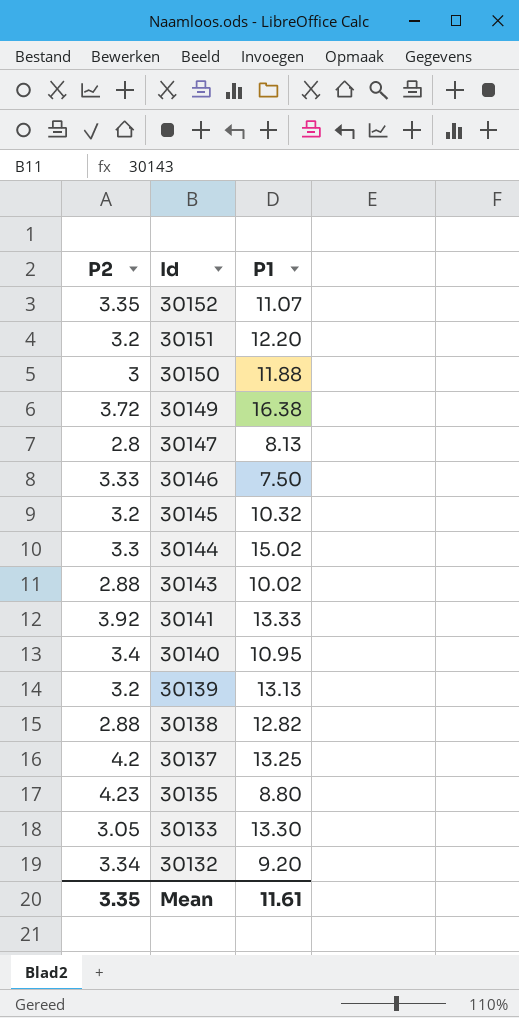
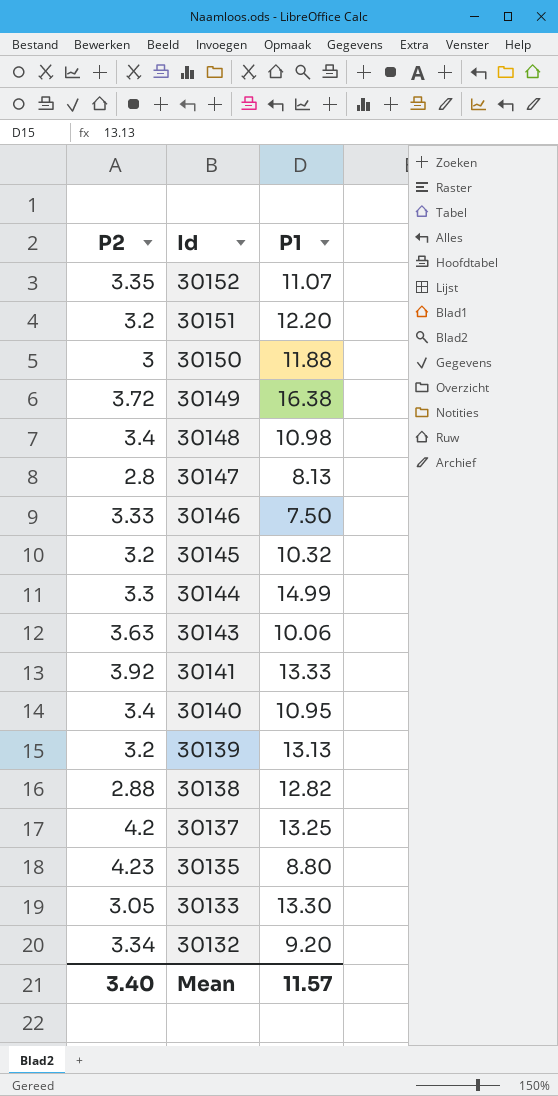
row 30148: none -> 3.4 | 10.98
30144 | P1: 15.02 -> 14.99
30143 | P2: 2.88 -> 3.63
30143 | P1: 10.02 -> 10.06
Mean | P2: 3.35 -> 3.40
Mean | P1: 11.61 -> 11.57

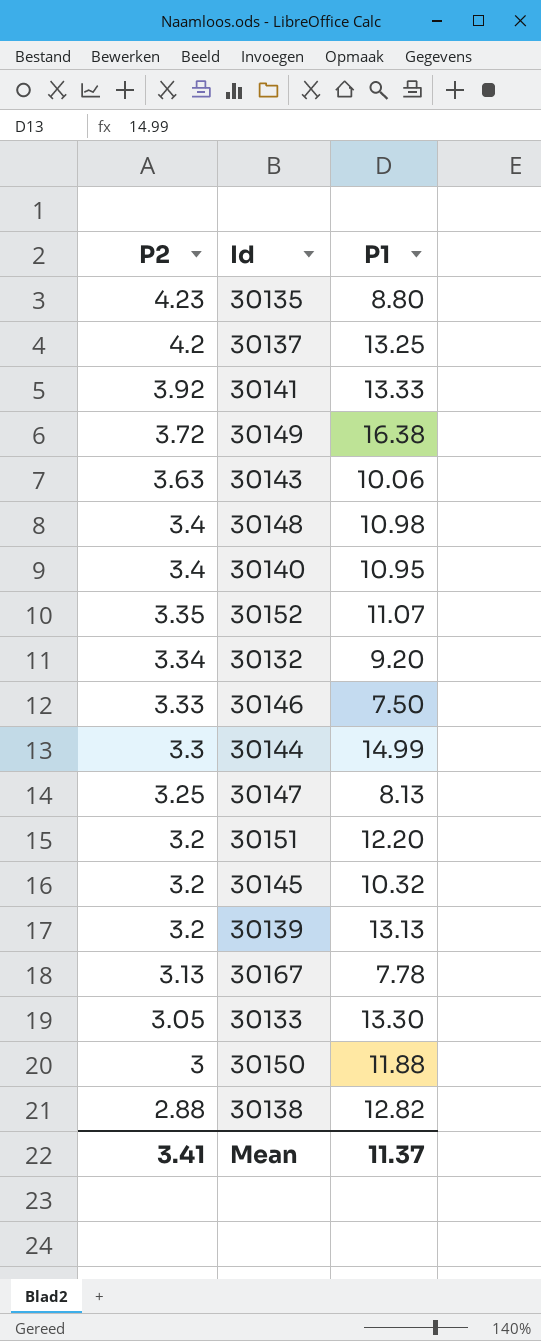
row order: Id descending -> P2 descending
30147 | P2: 2.8 -> 3.25
row 30167: none -> 3.13 | 7.78
Mean | P2: 3.40 -> 3.41
Mean | P1: 11.57 -> 11.37

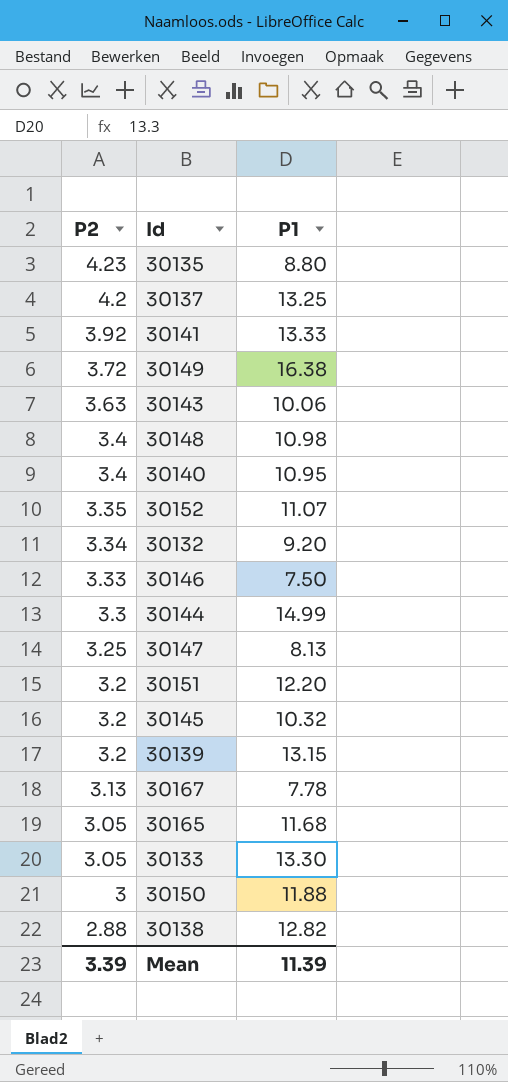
30139 | P1: 13.13 -> 13.15
row 30165: none -> 3.05 | 11.68
Mean | P2: 3.41 -> 3.39
Mean | P1: 11.37 -> 11.39

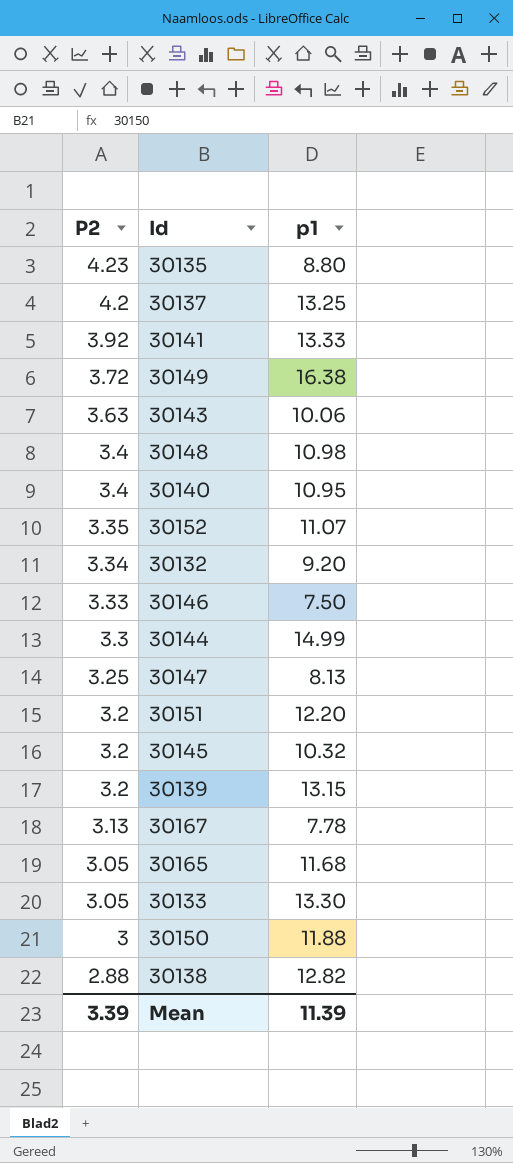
column name: P1 -> p1

